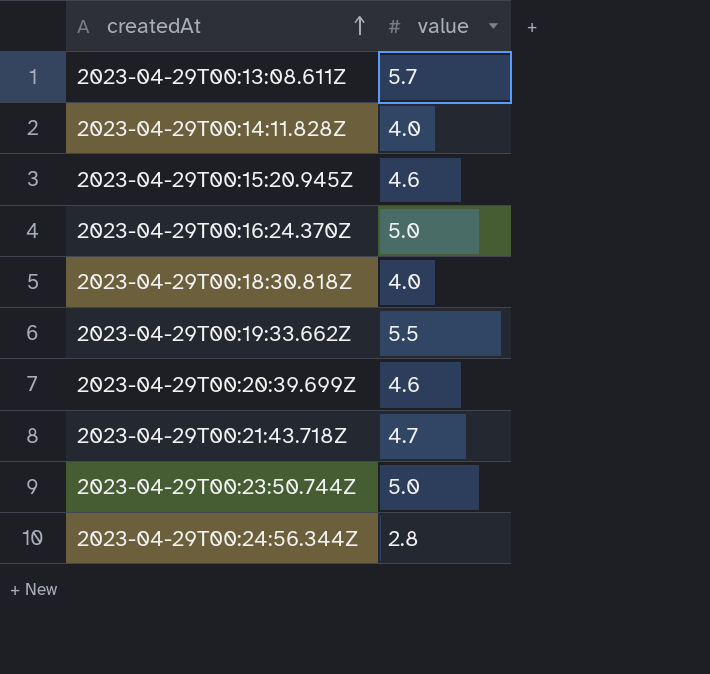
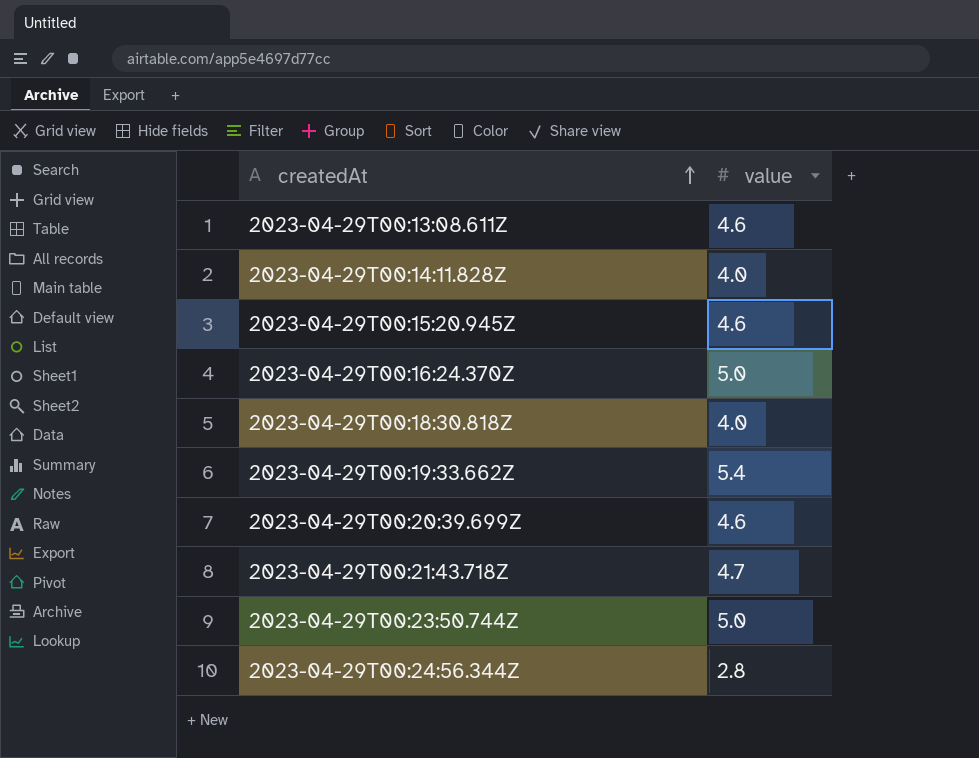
2023-04-29T00:13:08.611Z | value: 5.7 -> 4.6
2023-04-29T00:19:33.662Z | value: 5.5 -> 5.4

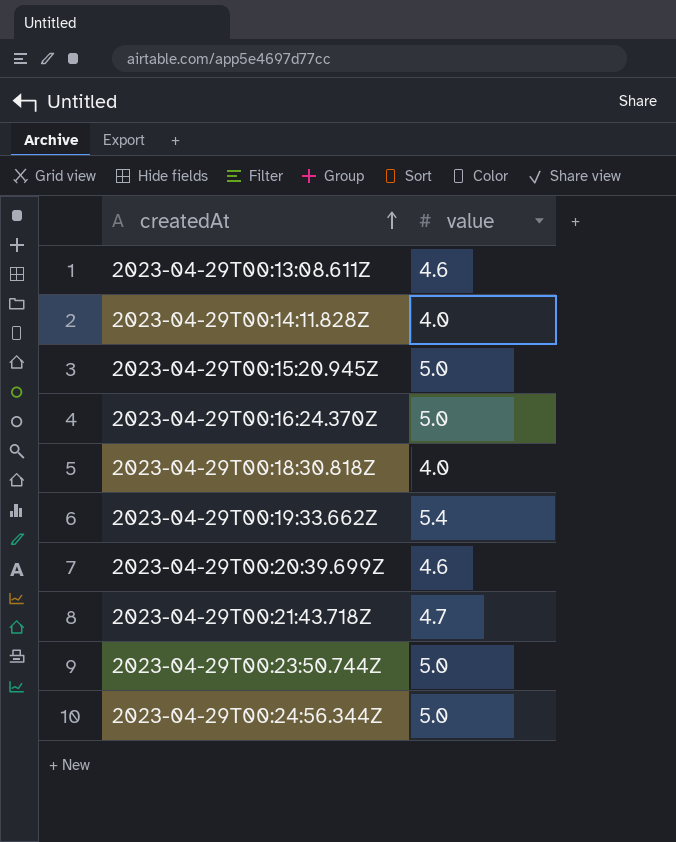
2023-04-29T00:15:20.945Z | value: 4.6 -> 5.0
2023-04-29T00:24:56.344Z | value: 2.8 -> 5.0

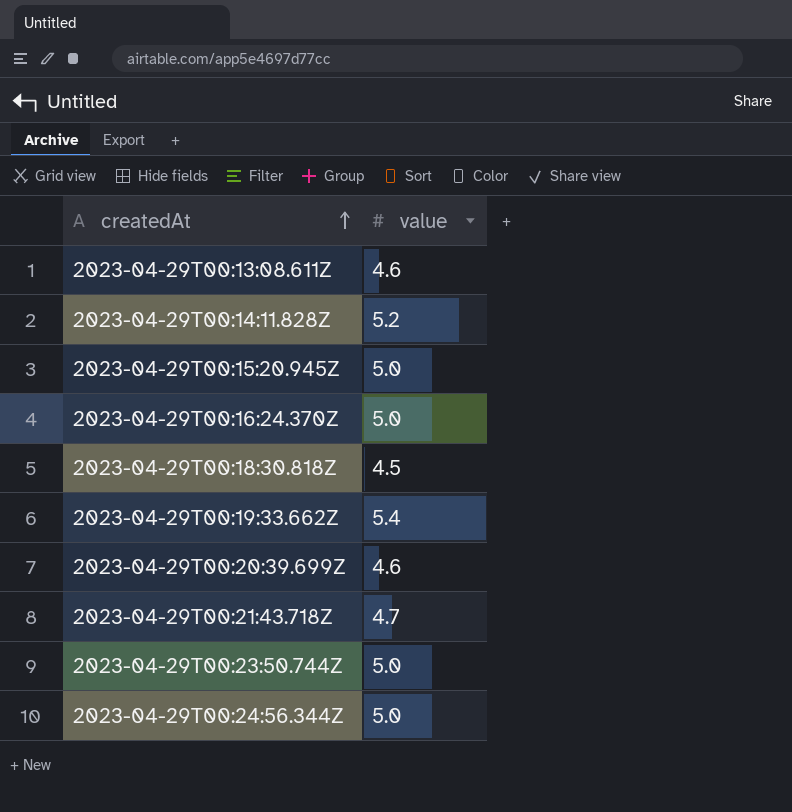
2023-04-29T00:14:11.828Z | value: 4.0 -> 5.2
2023-04-29T00:18:30.818Z | value: 4.0 -> 4.5

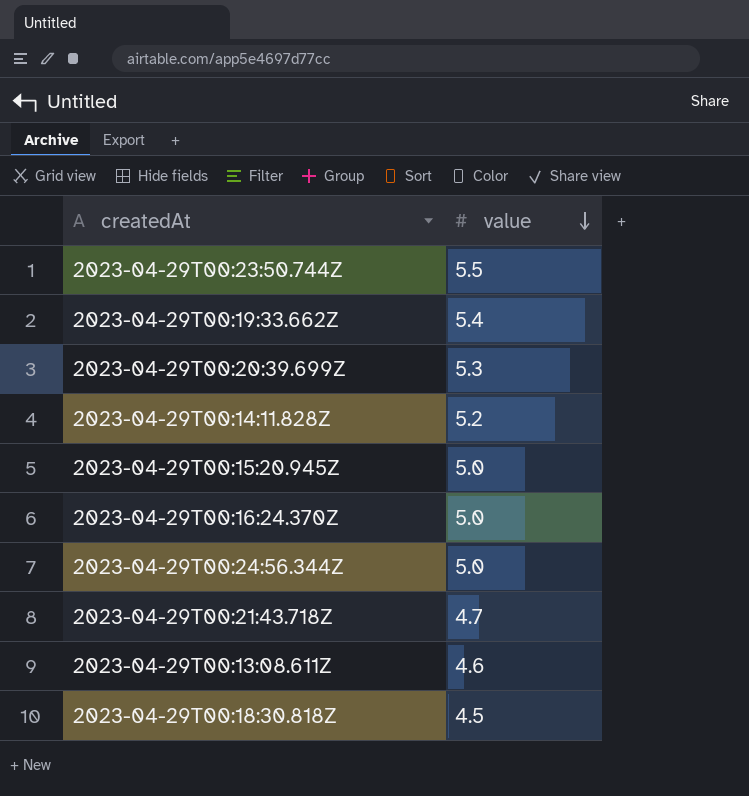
row order: createdAt ascending -> value descending
2023-04-29T00:23:50.744Z | value: 5.0 -> 5.5
2023-04-29T00:20:39.699Z | value: 4.6 -> 5.3

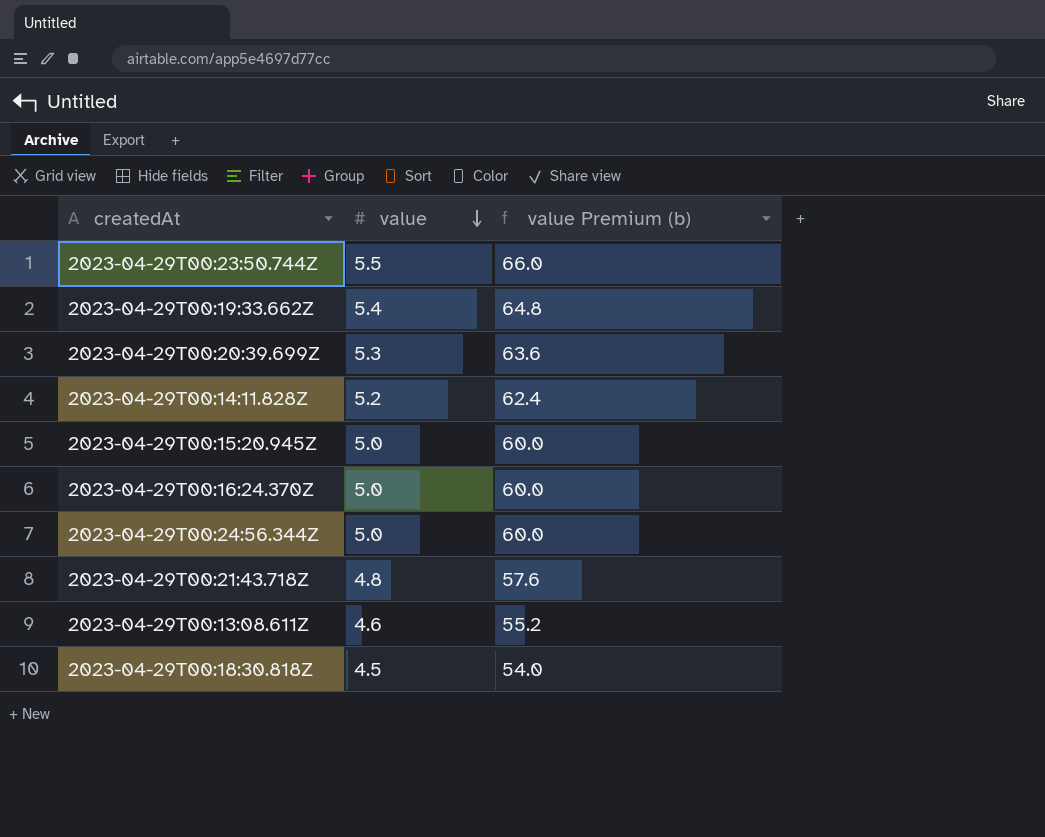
column value Premium (b) | formula: none -> [value] * 12
2023-04-29T00:21:43.718Z | value: 4.7 -> 4.8

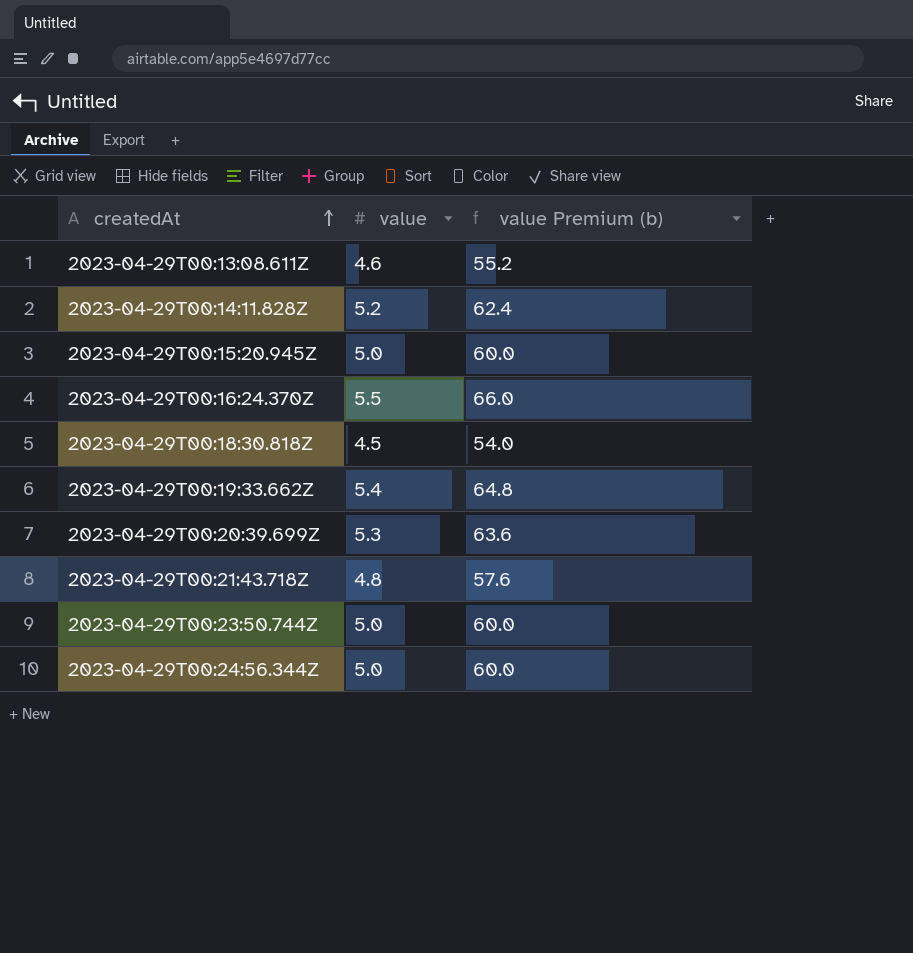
row order: value descending -> createdAt ascending
2023-04-29T00:16:24.370Z | value: 5.0 -> 5.5
2023-04-29T00:16:24.370Z | value Premium (b): 60.0 -> 66.0
2023-04-29T00:23:50.744Z | value: 5.5 -> 5.0
2023-04-29T00:23:50.744Z | value Premium (b): 66.0 -> 60.0

